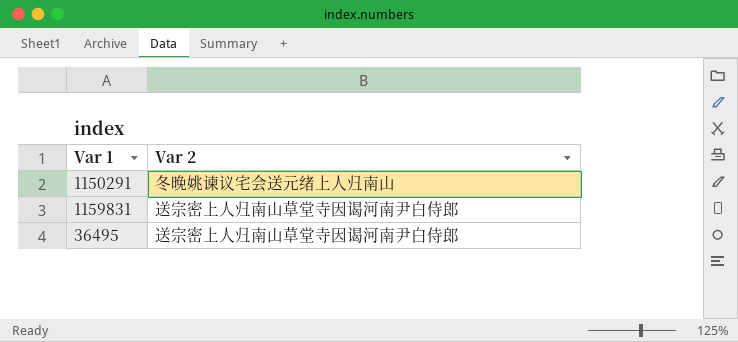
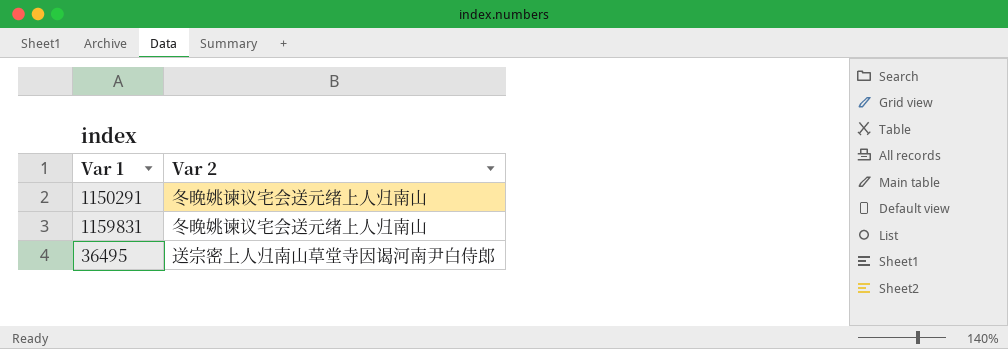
1159831 | Var 2: 送宗密上人归南山草堂寺因谒河南尹白侍郎 -> 冬晚姚谏议宅会送元绪上人归南山

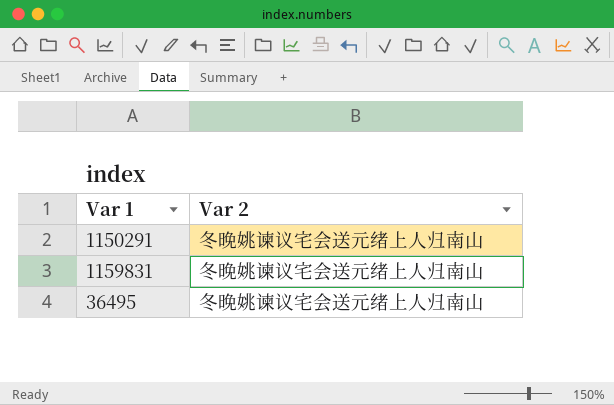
36495 | Var 2: 送宗密上人归南山草堂寺因谒河南尹白侍郎 -> 冬晚姚谏议宅会送元绪上人归南山

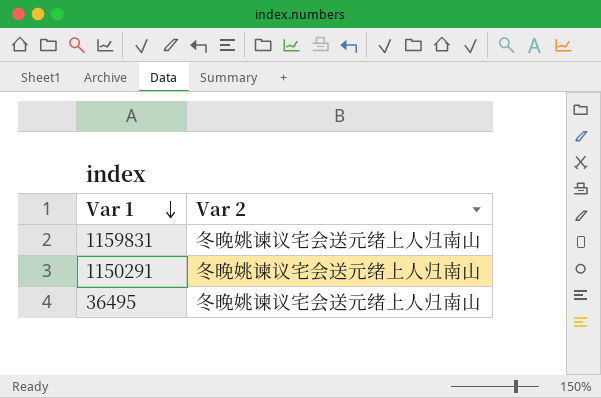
row order: none -> Var 1 descending

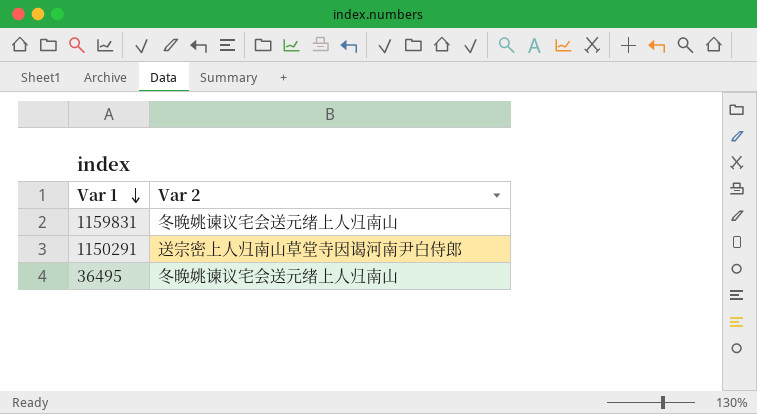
1150291 | Var 2: 冬晚姚谏议宅会送元绪上人归南山 -> 送宗密上人归南山草堂寺因谒河南尹白侍郎

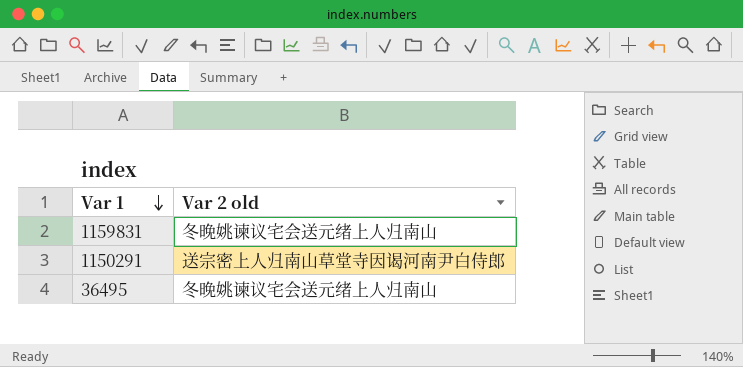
column name: Var 2 -> Var 2 old

